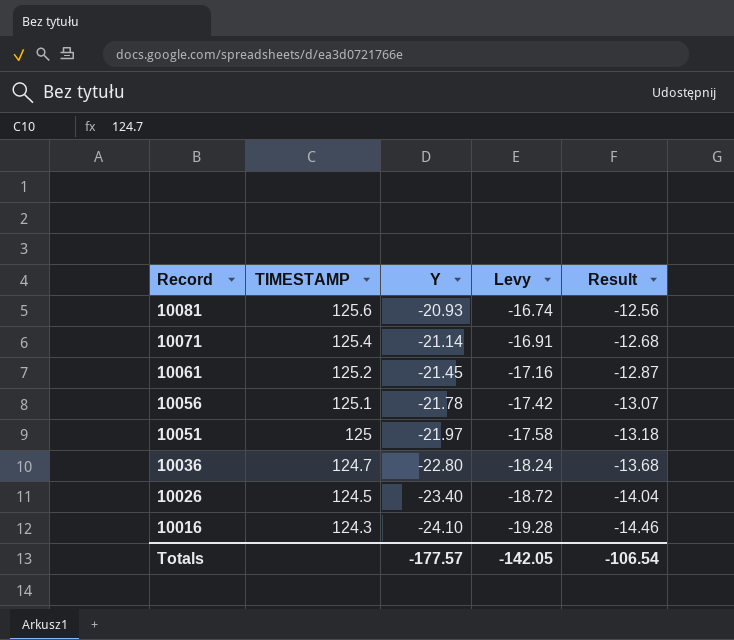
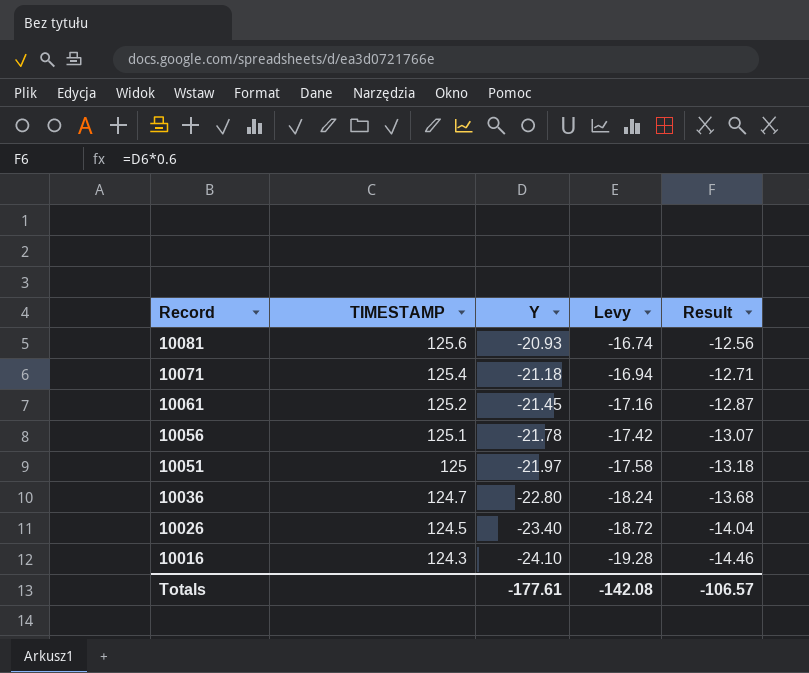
10071 | Y: -21.14 -> -21.18
10071 | Levy: -16.91 -> -16.94
10071 | Result: -12.68 -> -12.71
Totals | Y: -177.57 -> -177.61
Totals | Levy: -142.05 -> -142.08
Totals | Result: -106.54 -> -106.57

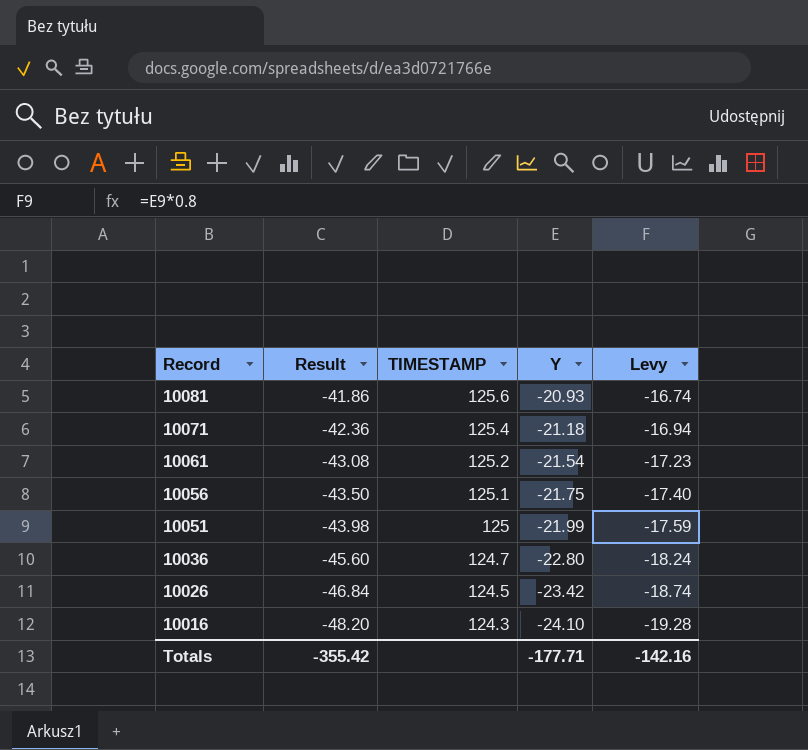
column Result | formula: [Y] * 0.6 -> [Y] * 2
column Result | position: 5 -> 2
10061 | Y: -21.45 -> -21.54
10061 | Levy: -17.16 -> -17.23
10056 | Y: -21.78 -> -21.75
10056 | Levy: -17.42 -> -17.40
10051 | Y: -21.97 -> -21.99
10051 | Levy: -17.58 -> -17.59
10026 | Y: -23.40 -> -23.42
10026 | Levy: -18.72 -> -18.74
Totals | Result: -106.57 -> -355.42
Totals | Y: -177.61 -> -177.71
Totals | Levy: -142.08 -> -142.16

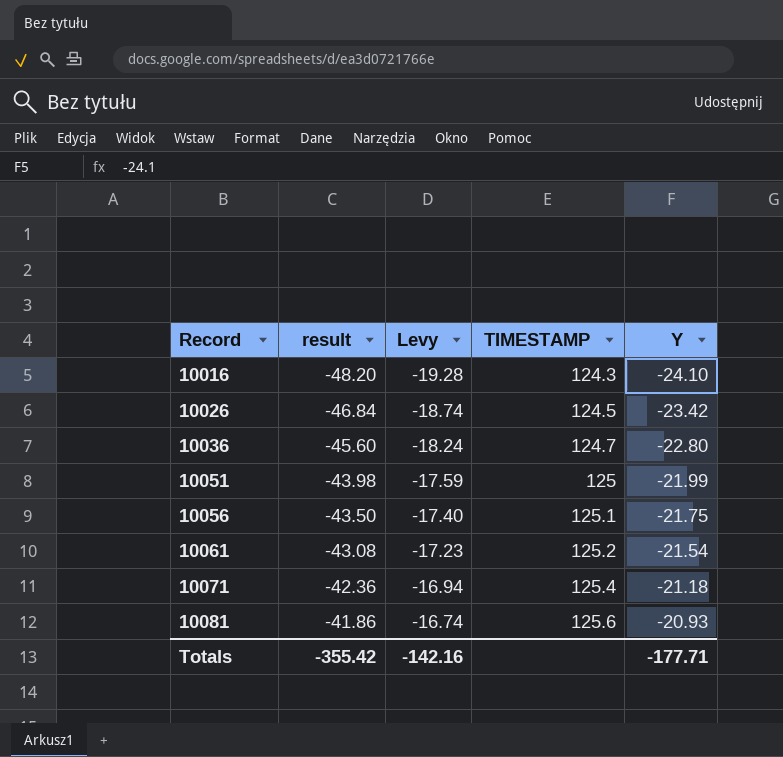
row order: Record descending -> Record ascending
column name: Result -> result
column Levy | position: 5 -> 3

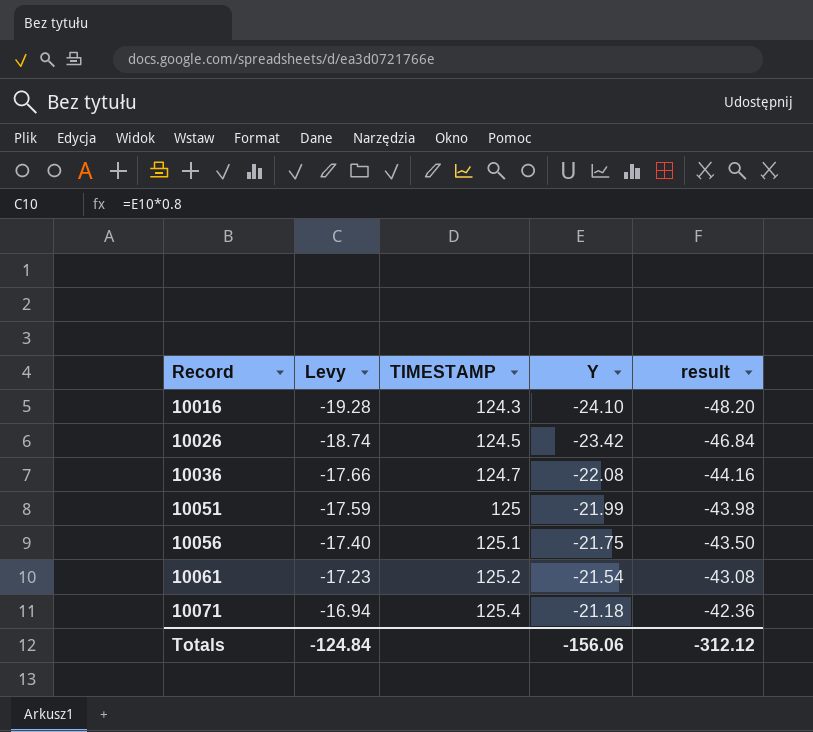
column result | position: 2 -> 5
row 10081: -41.86 | -16.74 | 125.6 | -20.93 -> none
10036 | Levy: -18.24 -> -17.66
10036 | Y: -22.80 -> -22.08
10036 | result: -45.60 -> -44.16
Totals | Levy: -142.16 -> -124.84
Totals | Y: -177.71 -> -156.06
Totals | result: -355.42 -> -312.12

